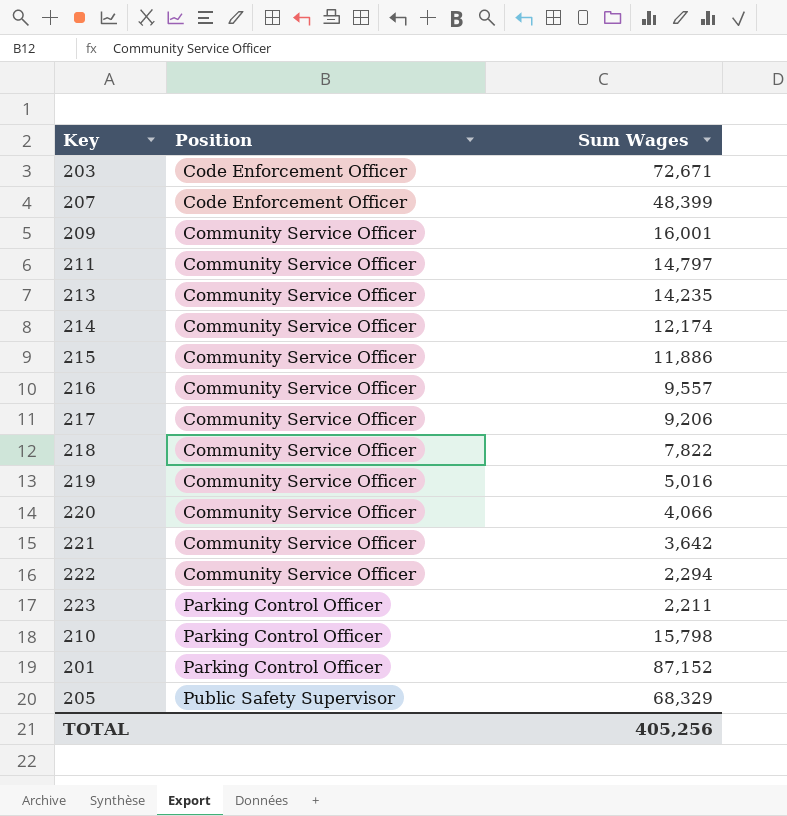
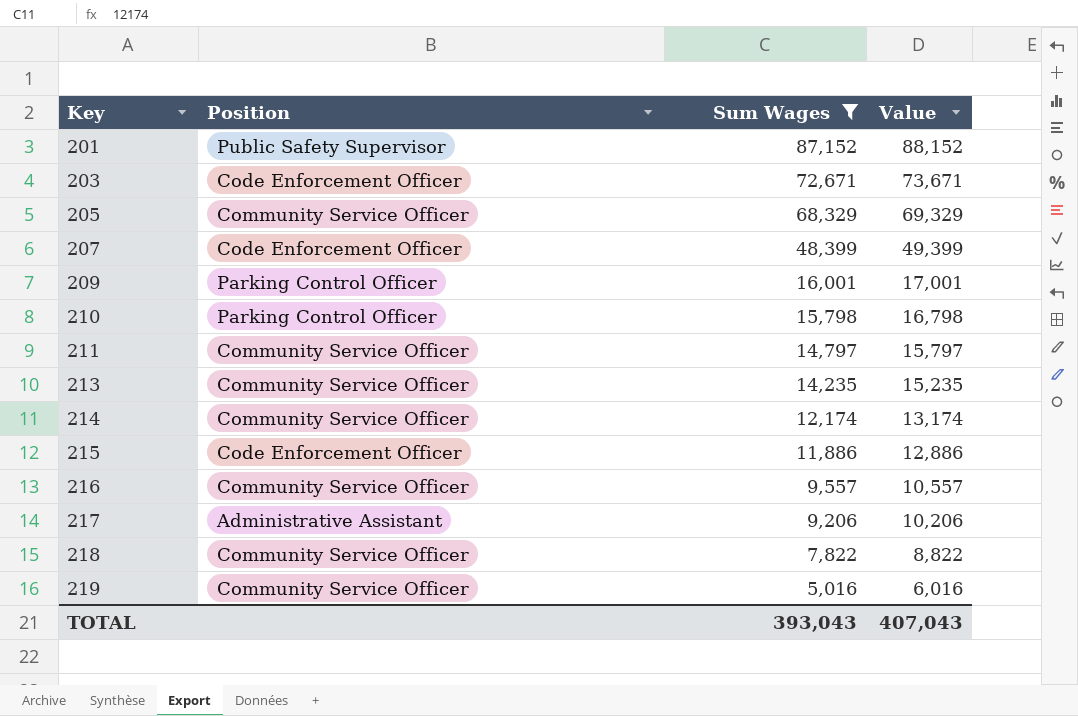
filter: none -> Sum Wages >= 5,016
row order: Position ascending -> Key ascending
column Value | formula: none -> [Sum Wages] + 1000
201 | Position: Parking Control Officer -> Public Safety Supervisor
205 | Position: Public Safety Supervisor -> Community Service Officer
209 | Position: Community Service Officer -> Parking Control Officer
215 | Position: Community Service Officer -> Code Enforcement Officer
217 | Position: Community Service Officer -> Administrative Assistant
TOTAL | Sum Wages: 405,256 -> 393,043

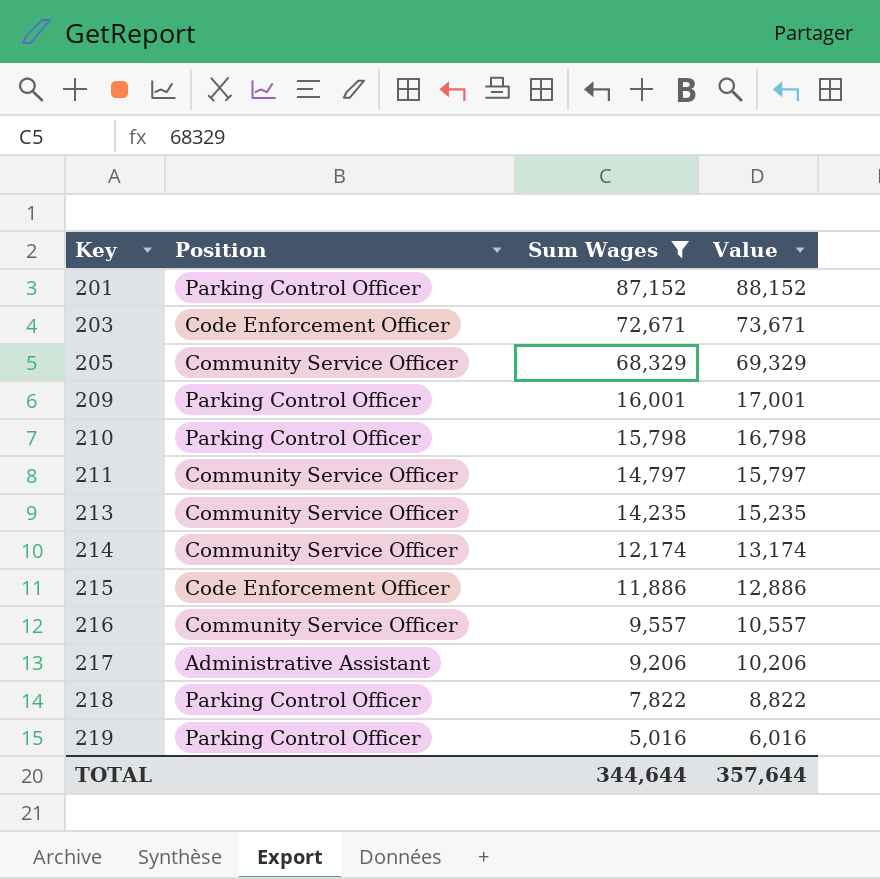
row 207: Code Enforcement Officer | 48,399 | 49,399 -> none
201 | Position: Public Safety Supervisor -> Parking Control Officer
218 | Position: Community Service Officer -> Parking Control Officer
219 | Position: Community Service Officer -> Parking Control Officer
TOTAL | Sum Wages: 393,043 -> 344,644
TOTAL | Value: 407,043 -> 357,644

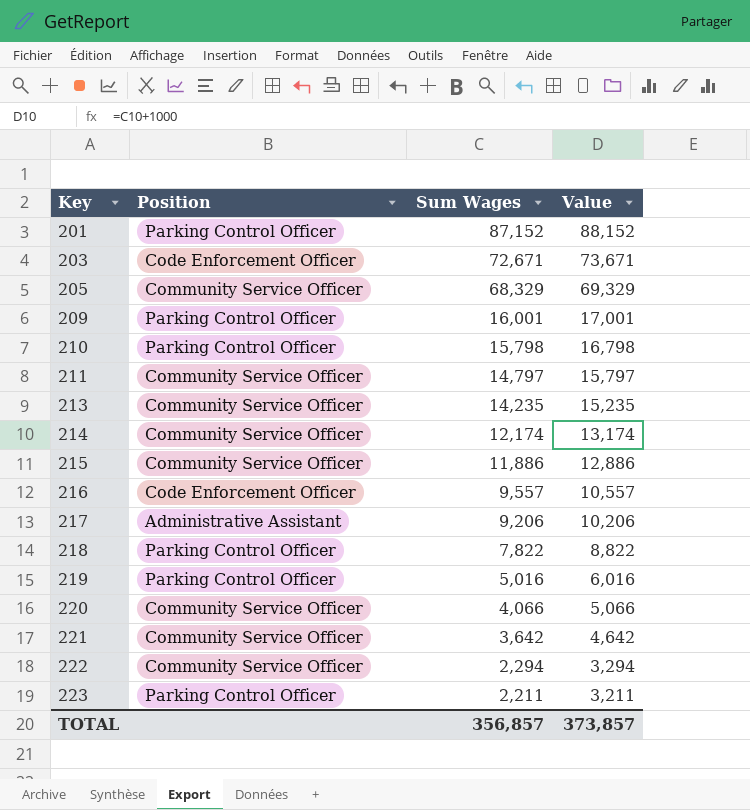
filter: Sum Wages >= 5,016 -> none
215 | Position: Code Enforcement Officer -> Community Service Officer
216 | Position: Community Service Officer -> Code Enforcement Officer
TOTAL | Sum Wages: 344,644 -> 356,857
TOTAL | Value: 357,644 -> 373,857

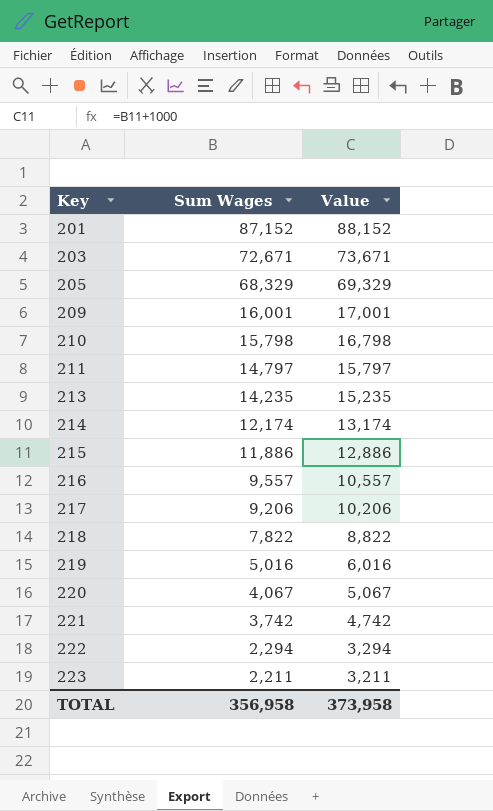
column Position | position: 2 -> none
220 | Sum Wages: 4,066 -> 4,067
220 | Value: 5,066 -> 5,067
221 | Sum Wages: 3,642 -> 3,742
221 | Value: 4,642 -> 4,742
TOTAL | Sum Wages: 356,857 -> 356,958
TOTAL | Value: 373,857 -> 373,958

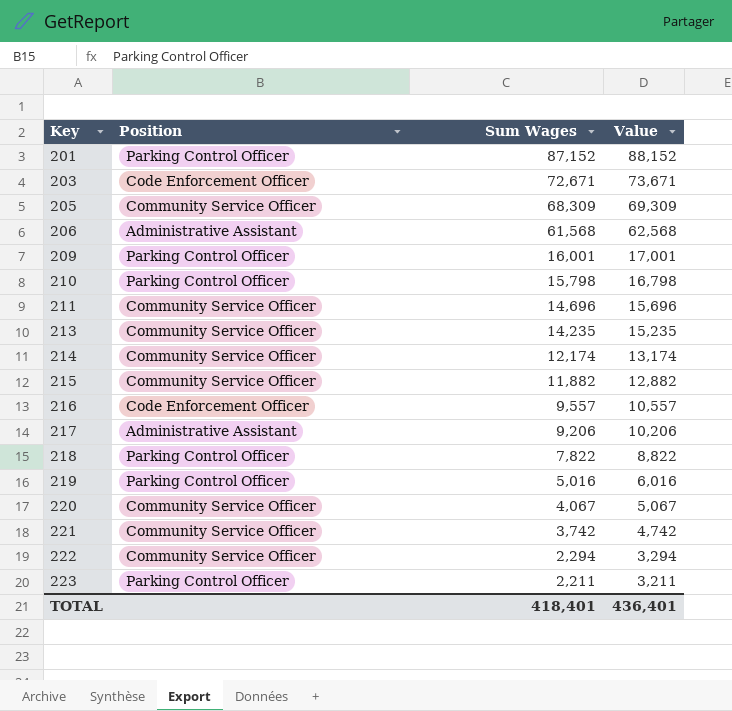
column Position | position: none -> 2
205 | Sum Wages: 68,329 -> 68,309
205 | Value: 69,329 -> 69,309
row 206: none -> Administrative Assistant | 61,568 | 62,568
211 | Sum Wages: 14,797 -> 14,696
211 | Value: 15,797 -> 15,696
215 | Sum Wages: 11,886 -> 11,882
215 | Value: 12,886 -> 12,882
TOTAL | Sum Wages: 356,958 -> 418,401
TOTAL | Value: 373,958 -> 436,401

